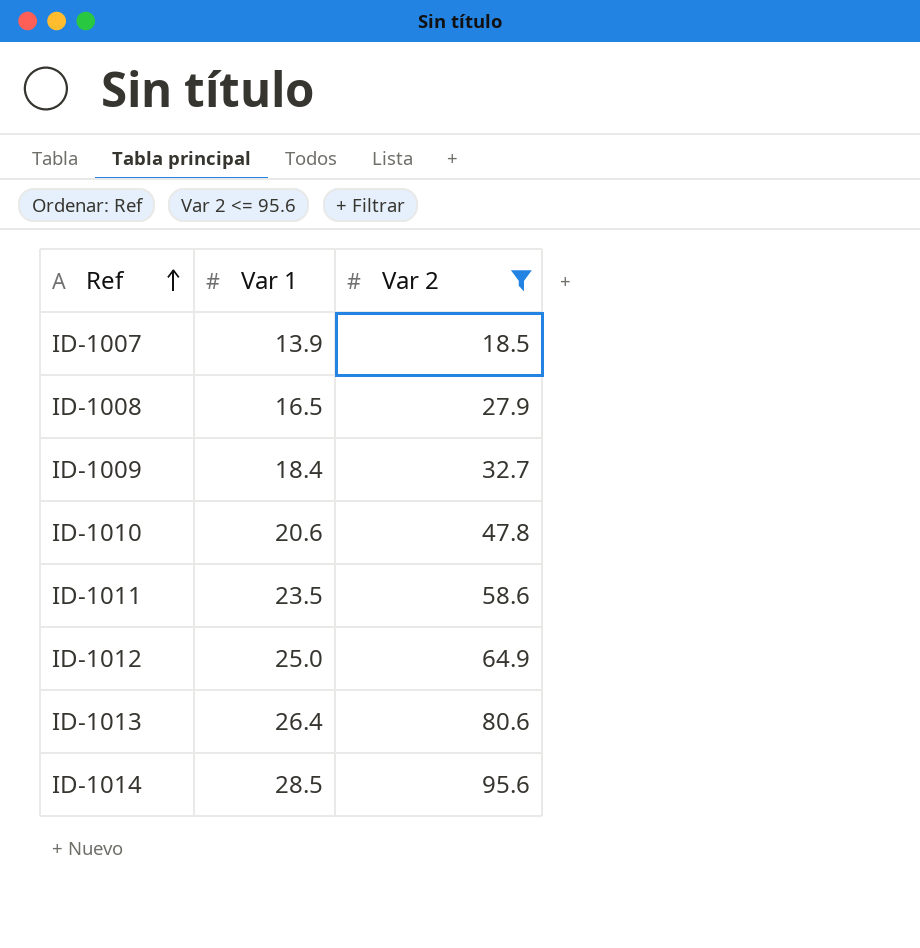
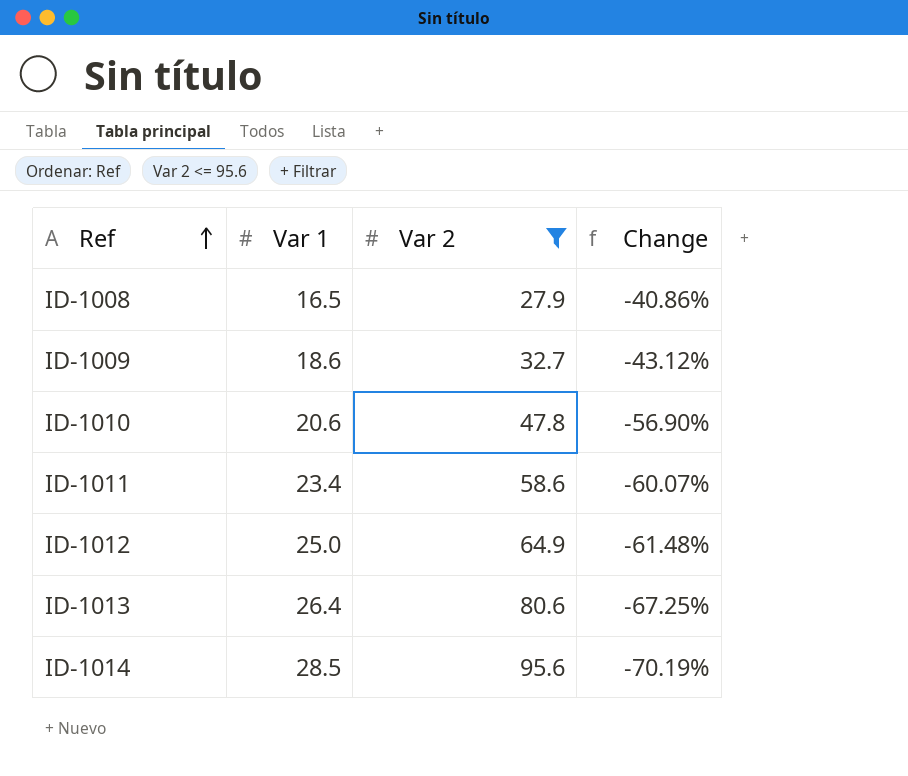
column Change | formula: none -> ([Var 1] - [Var 2]) / [Var 2]
row ID-1007: 13.9 | 18.5 -> none
ID-1009 | Var 1: 18.4 -> 18.6
ID-1011 | Var 1: 23.5 -> 23.4

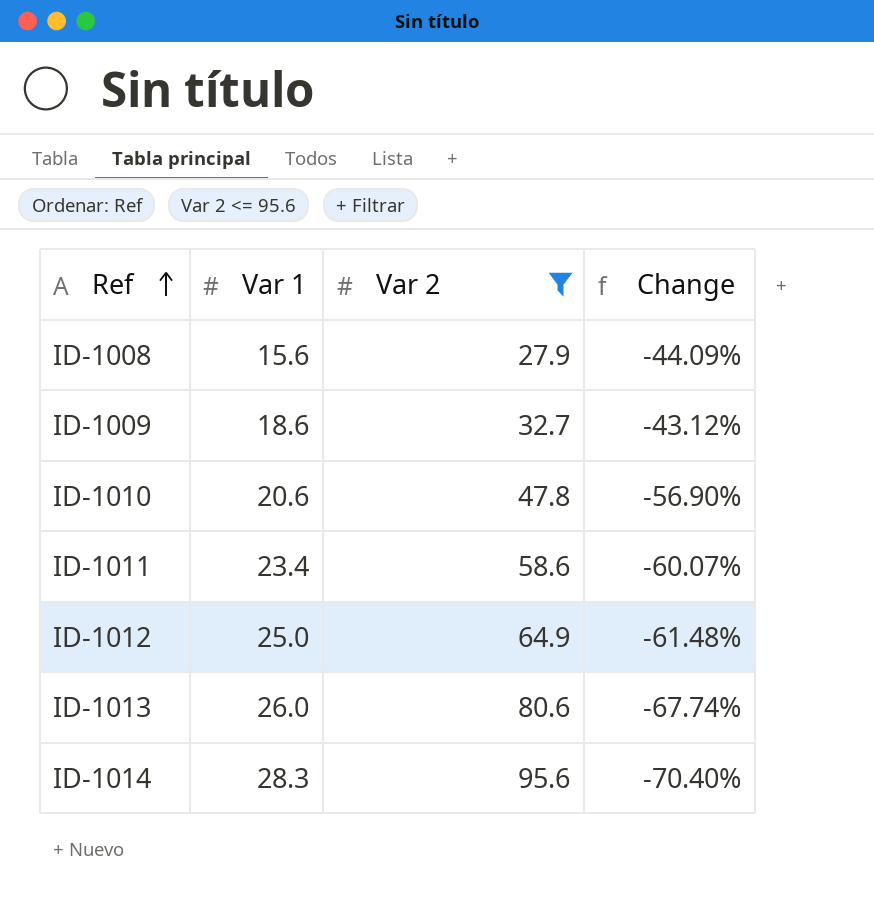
ID-1008 | Var 1: 16.5 -> 15.6
ID-1008 | Change: -40.86% -> -44.09%
ID-1013 | Var 1: 26.4 -> 26.0
ID-1013 | Change: -67.25% -> -67.74%
ID-1014 | Var 1: 28.5 -> 28.3
ID-1014 | Change: -70.19% -> -70.40%

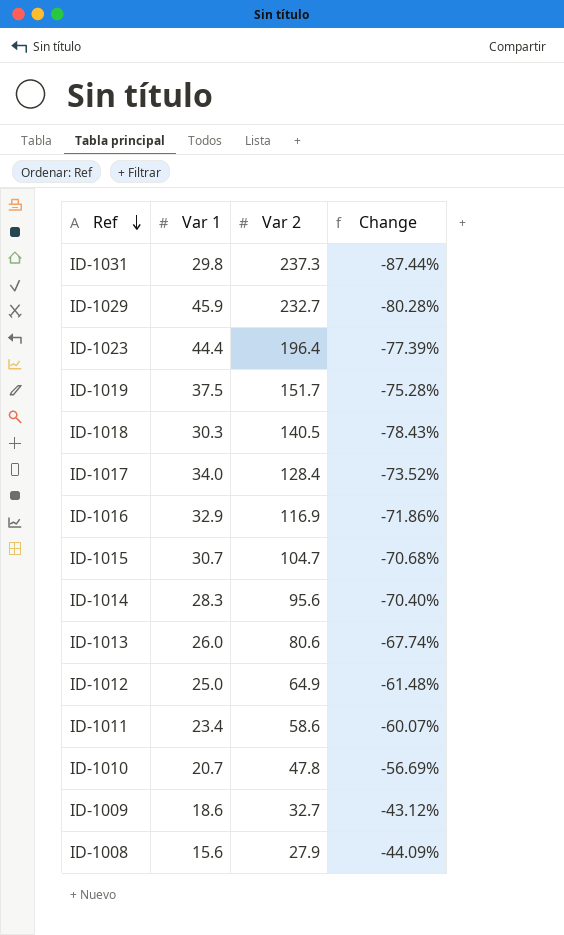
filter: Var 2 <= 95.6 -> none
row order: Ref ascending -> Ref descending
ID-1010 | Var 1: 20.6 -> 20.7
ID-1010 | Change: -56.90% -> -56.69%

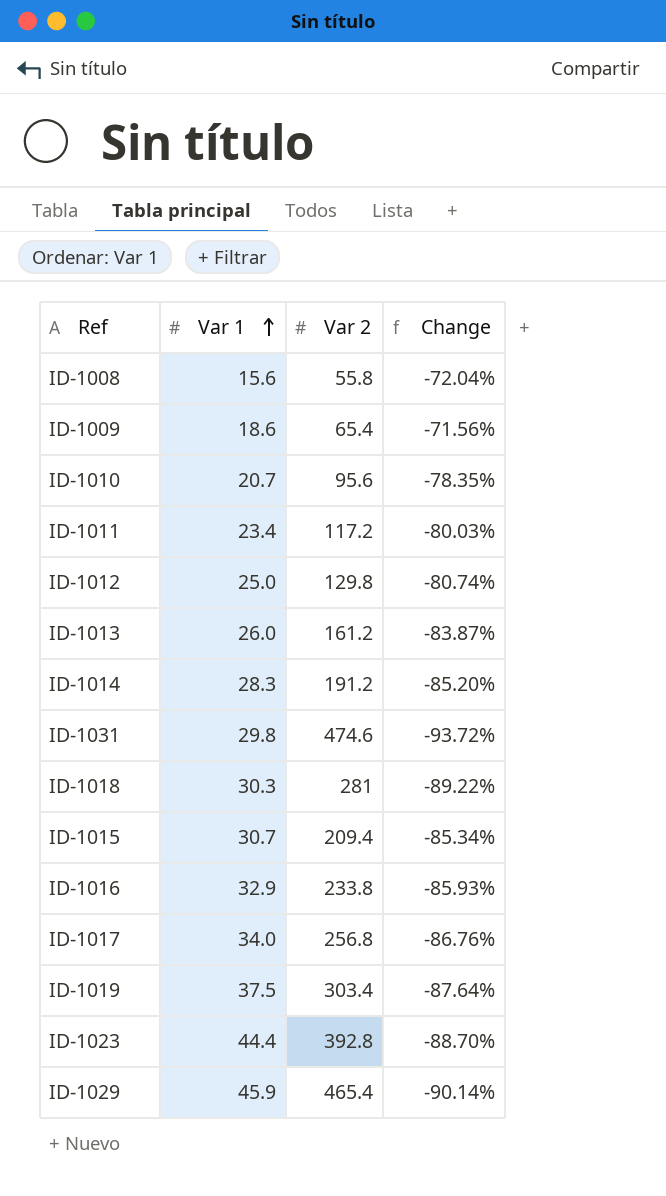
row order: Ref descending -> Var 1 ascending
ID-1008 | Var 2: 27.9 -> 55.8
ID-1008 | Change: -44.09% -> -72.04%
ID-1009 | Var 2: 32.7 -> 65.4
ID-1009 | Change: -43.12% -> -71.56%
ID-1010 | Var 2: 47.8 -> 95.6
ID-1010 | Change: -56.69% -> -78.35%
ID-1011 | Var 2: 58.6 -> 117.2
ID-1011 | Change: -60.07% -> -80.03%
ID-1012 | Var 2: 64.9 -> 129.8
ID-1012 | Change: -61.48% -> -80.74%
ID-1013 | Var 2: 80.6 -> 161.2
ID-1013 | Change: -67.74% -> -83.87%
ID-1014 | Var 2: 95.6 -> 191.2
ID-1014 | Change: -70.40% -> -85.20%
ID-1031 | Var 2: 237.3 -> 474.6
ID-1031 | Change: -87.44% -> -93.72%
ID-1018 | Var 2: 140.5 -> 281
ID-1018 | Change: -78.43% -> -89.22%
ID-1015 | Var 2: 104.7 -> 209.4
ID-1015 | Change: -70.68% -> -85.34%
ID-1016 | Var 2: 116.9 -> 233.8
ID-1016 | Change: -71.86% -> -85.93%
ID-1017 | Var 2: 128.4 -> 256.8
ID-1017 | Change: -73.52% -> -86.76%
ID-1019 | Var 2: 151.7 -> 303.4
ID-1019 | Change: -75.28% -> -87.64%
ID-1023 | Var 2: 196.4 -> 392.8
ID-1023 | Change: -77.39% -> -88.70%
ID-1029 | Var 2: 232.7 -> 465.4
ID-1029 | Change: -80.28% -> -90.14%

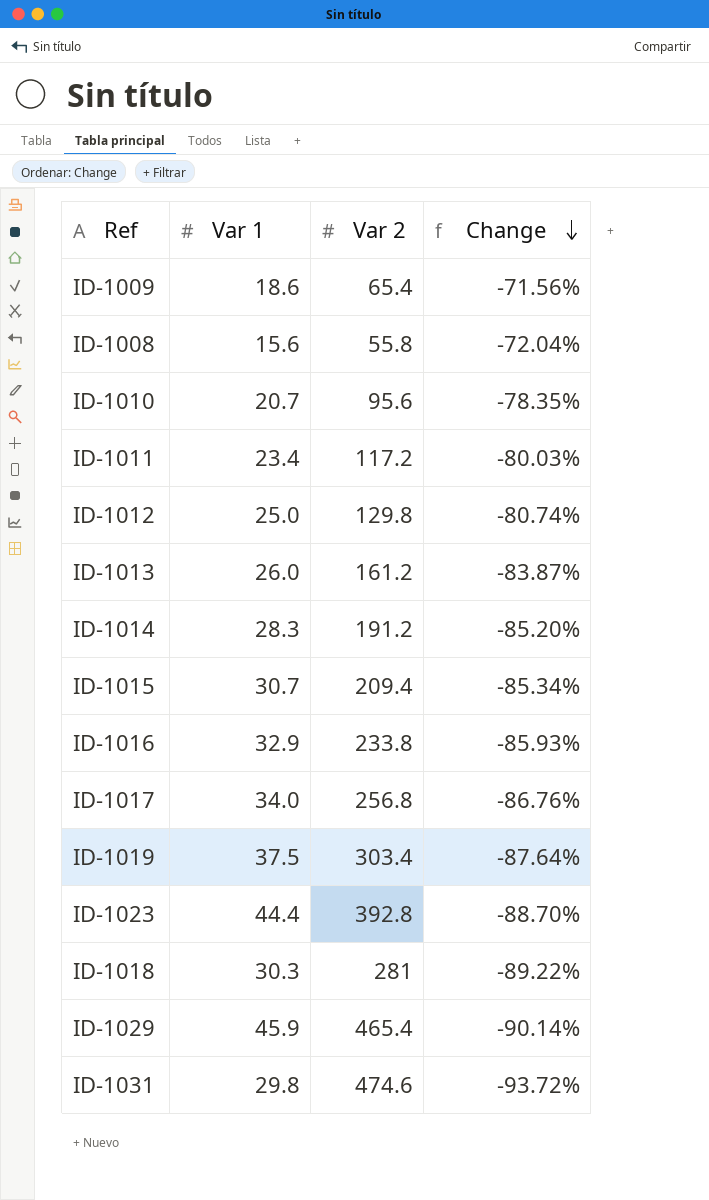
row order: Var 1 ascending -> Change descending

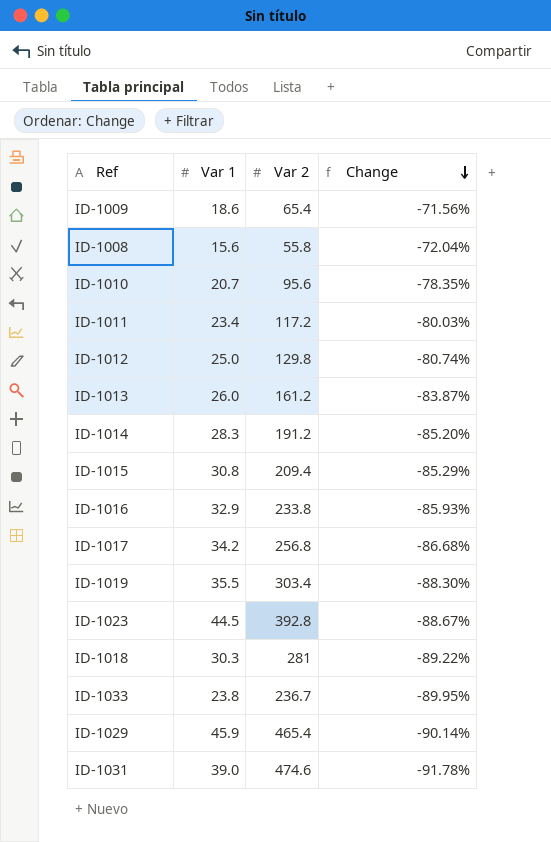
ID-1015 | Var 1: 30.7 -> 30.8
ID-1015 | Change: -85.34% -> -85.29%
ID-1017 | Var 1: 34.0 -> 34.2
ID-1017 | Change: -86.76% -> -86.68%
ID-1019 | Var 1: 37.5 -> 35.5
ID-1019 | Change: -87.64% -> -88.30%
ID-1023 | Var 1: 44.4 -> 44.5
ID-1023 | Change: -88.70% -> -88.67%
row ID-1033: none -> 23.8 | 236.7 | -89.95%
ID-1031 | Var 1: 29.8 -> 39.0
ID-1031 | Change: -93.72% -> -91.78%

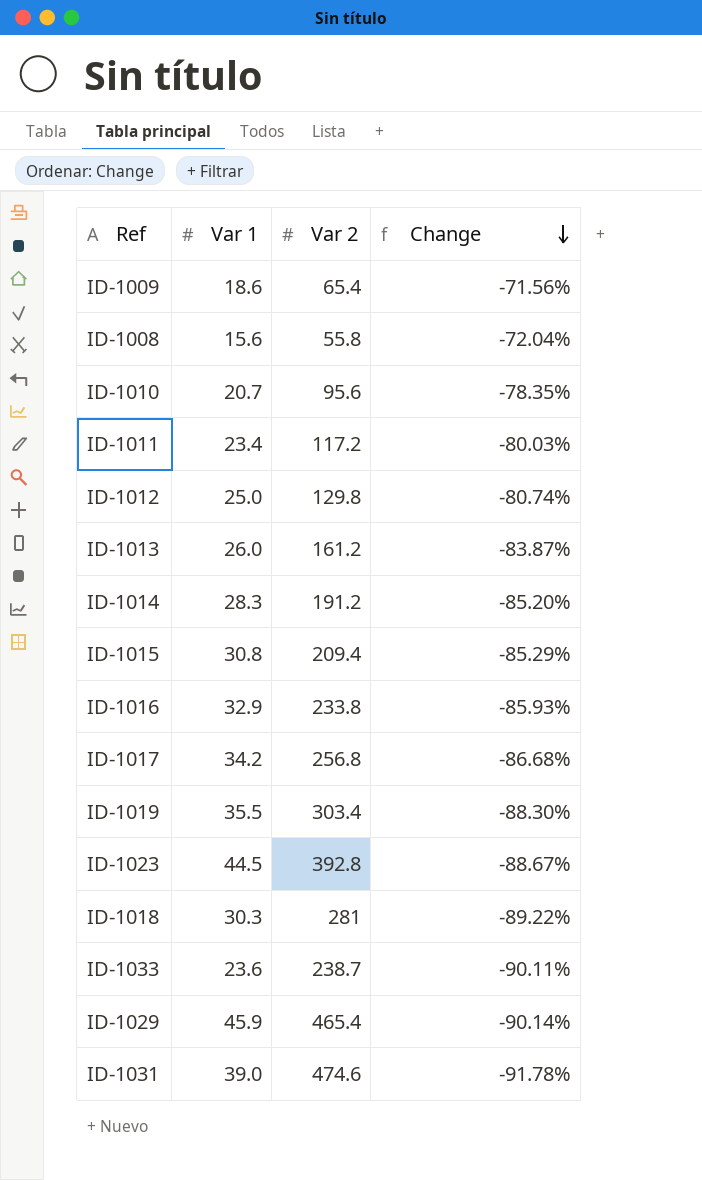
ID-1033 | Var 1: 23.8 -> 23.6
ID-1033 | Var 2: 236.7 -> 238.7
ID-1033 | Change: -89.95% -> -90.11%

